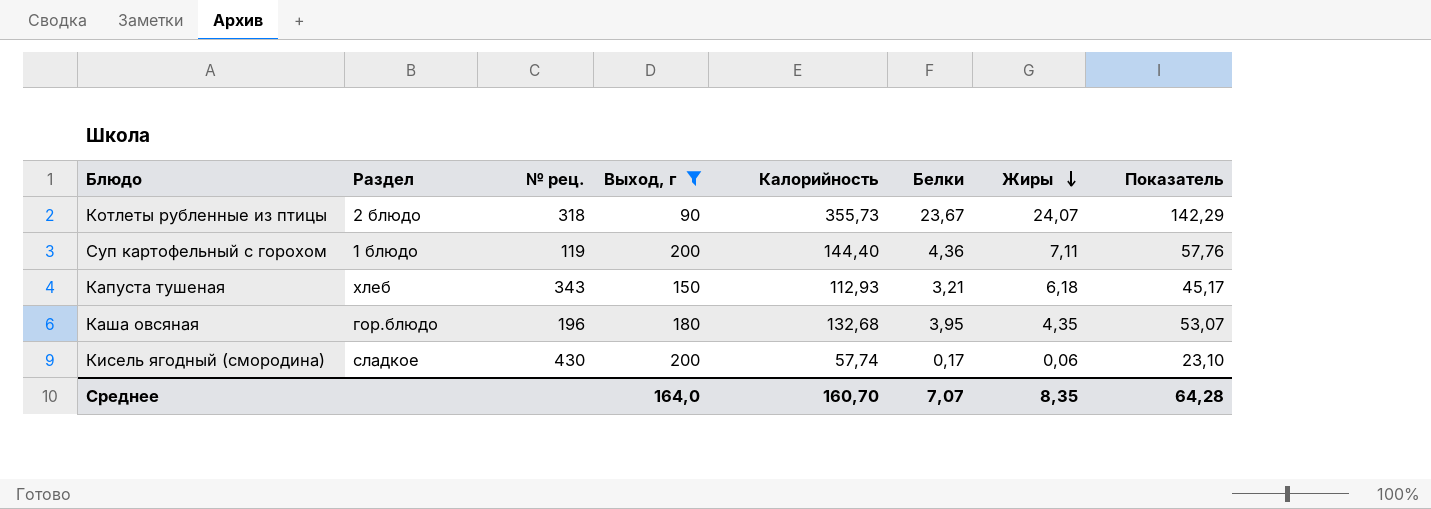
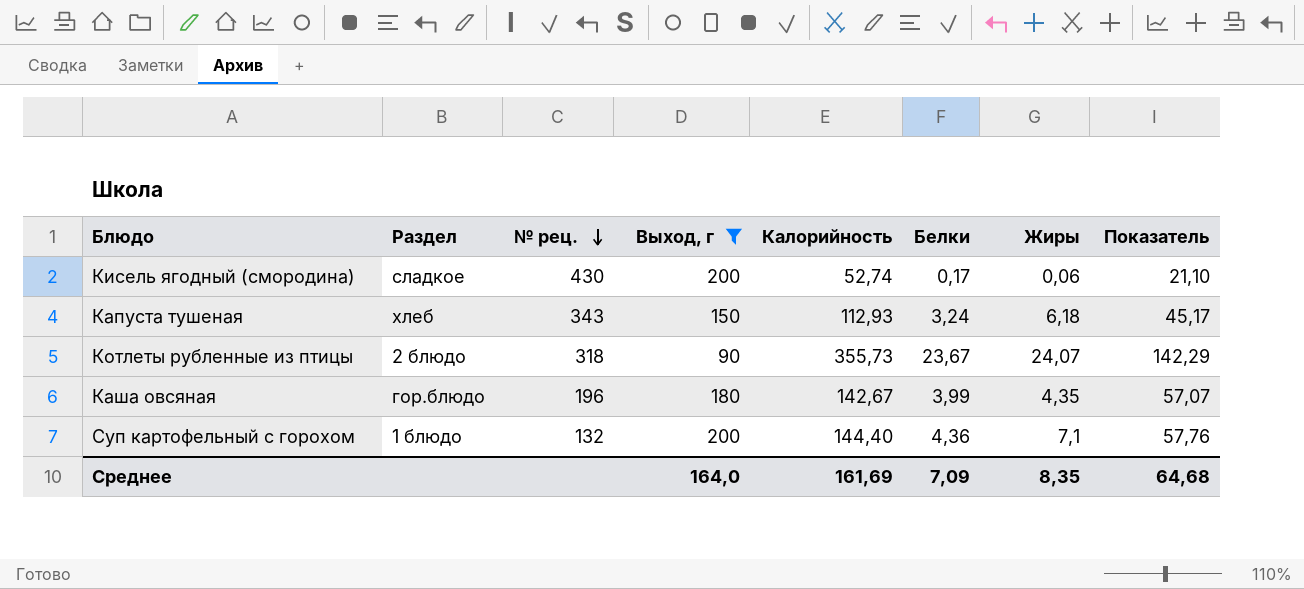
row order: Жиры descending -> № рец. descending
Кисель ягодный (смородина) | Калорийность: 57,74 -> 52,74
Кисель ягодный (смородина) | Показатель: 23,10 -> 21,10
Капуста тушеная | Белки: 3,21 -> 3,24
Каша овсяная | Калорийность: 132,68 -> 142,67
Каша овсяная | Белки: 3,95 -> 3,99
Каша овсяная | Показатель: 53,07 -> 57,07
Суп картофельный с горохом | № рец.: 119 -> 132
Суп картофельный с горохом | Жиры: 7,11 -> 7,1
Среднее | Калорийность: 160,70 -> 161,69
Среднее | Белки: 7,07 -> 7,09
Среднее | Показатель: 64,28 -> 64,68

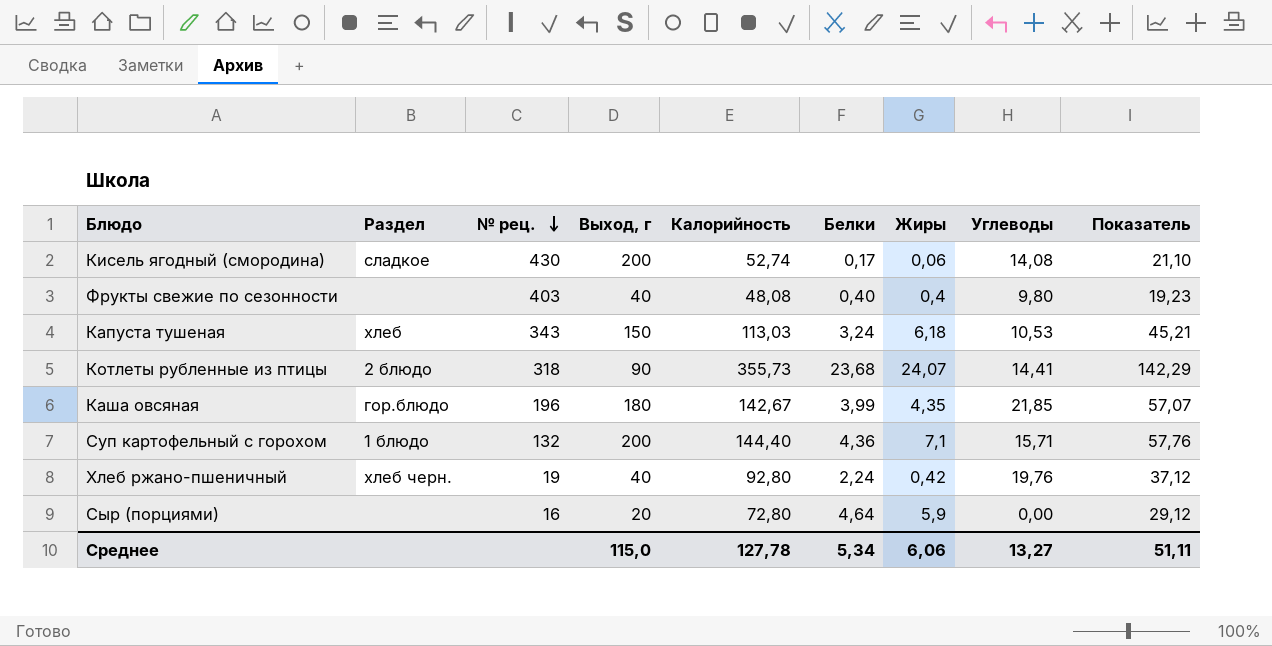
filter: Выход, г >= 90 -> none
column Углеводы | position: none -> 8
Капуста тушеная | Калорийность: 112,93 -> 113,03
Капуста тушеная | Показатель: 45,17 -> 45,21
Котлеты рубленные из птицы | Белки: 23,67 -> 23,68
Среднее | Выход, г: 164,0 -> 115,0
Среднее | Калорийность: 161,69 -> 127,78
Среднее | Белки: 7,09 -> 5,34
Среднее | Жиры: 8,35 -> 6,06
Среднее | Показатель: 64,68 -> 51,11

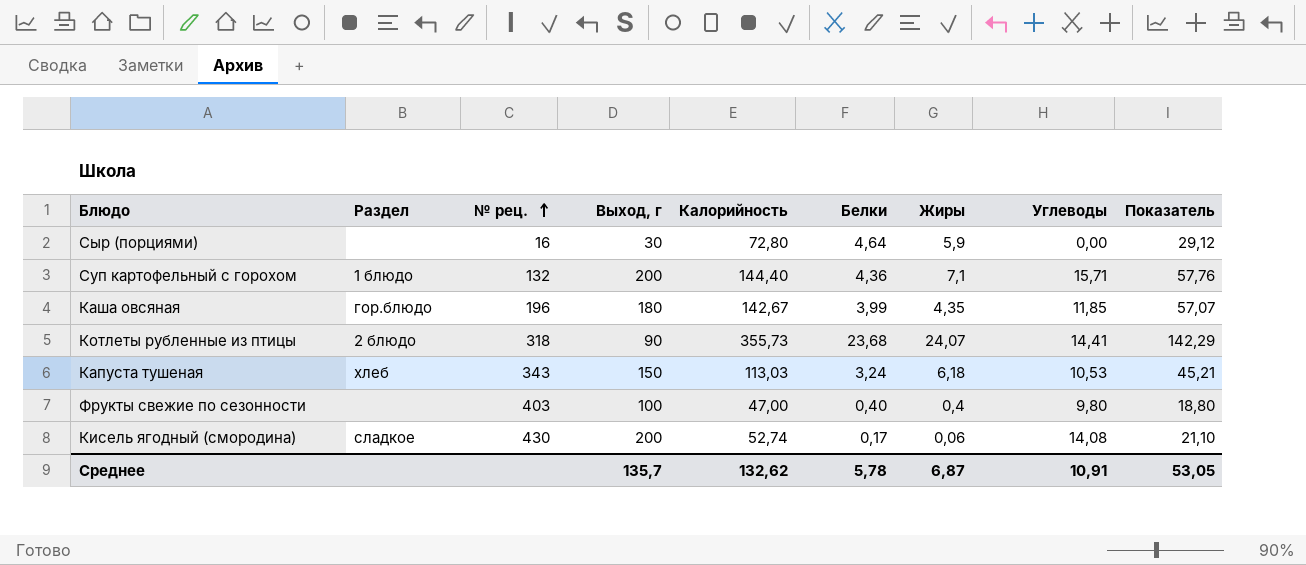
row order: № рец. descending -> № рец. ascending
row Хлеб ржано-пшеничный: хлеб черн. | 19 | 40 | 92,80 | 2,24 | 0,42 | 19,76 | 37,12 -> none
Сыр (порциями) | Выход, г: 20 -> 30
Каша овсяная | Углеводы: 21,85 -> 11,85
Фрукты свежие по сезонности | Выход, г: 40 -> 100
Фрукты свежие по сезонности | Калорийность: 48,08 -> 47,00
Фрукты свежие по сезонности | Показатель: 19,23 -> 18,80
Среднее | Выход, г: 115,0 -> 135,7
Среднее | Калорийность: 127,78 -> 132,62
Среднее | Белки: 5,34 -> 5,78
Среднее | Жиры: 6,06 -> 6,87
Среднее | Углеводы: 13,27 -> 10,91
Среднее | Показатель: 51,11 -> 53,05

